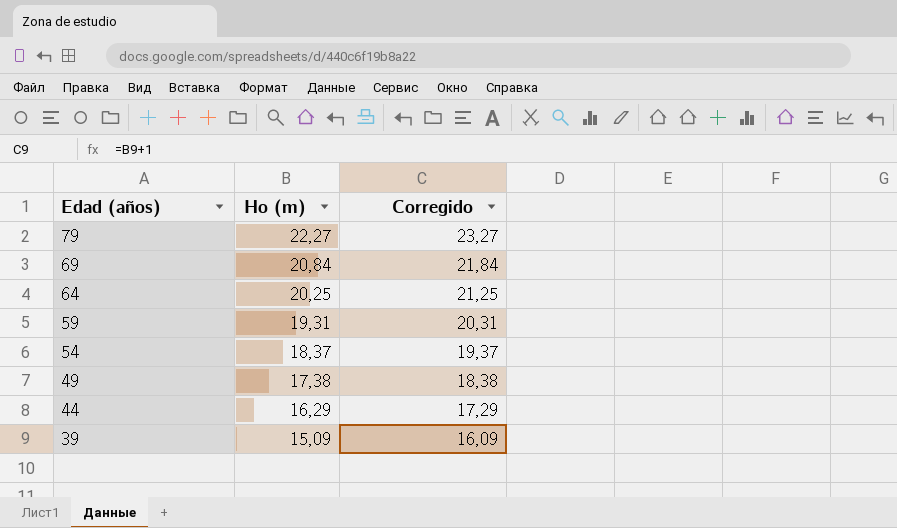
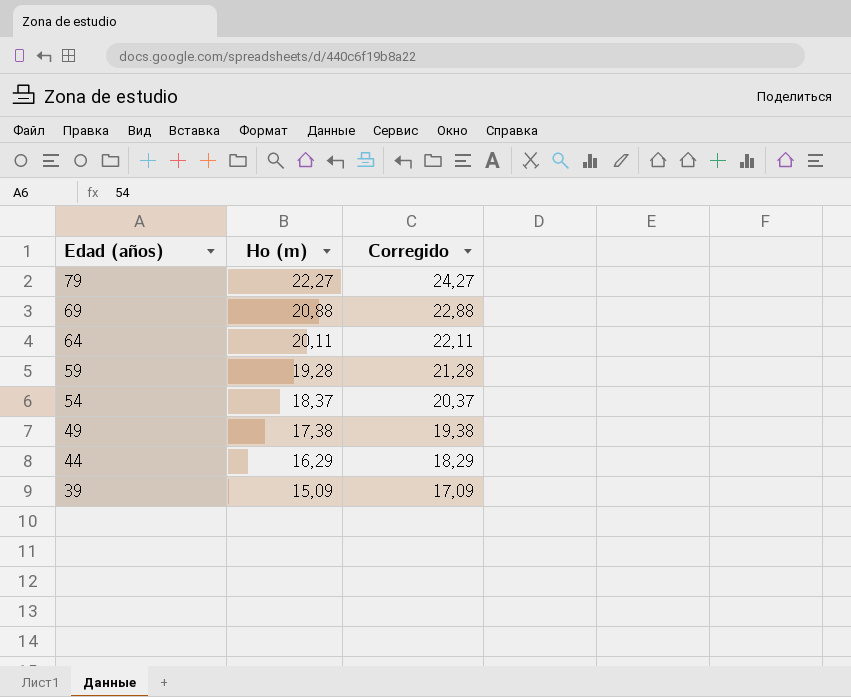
column Corregido | formula: [Ho (m)] + 1 -> [Ho (m)] + 2
69 | Ho (m): 20,84 -> 20,88
64 | Ho (m): 20,25 -> 20,11
59 | Ho (m): 19,31 -> 19,28

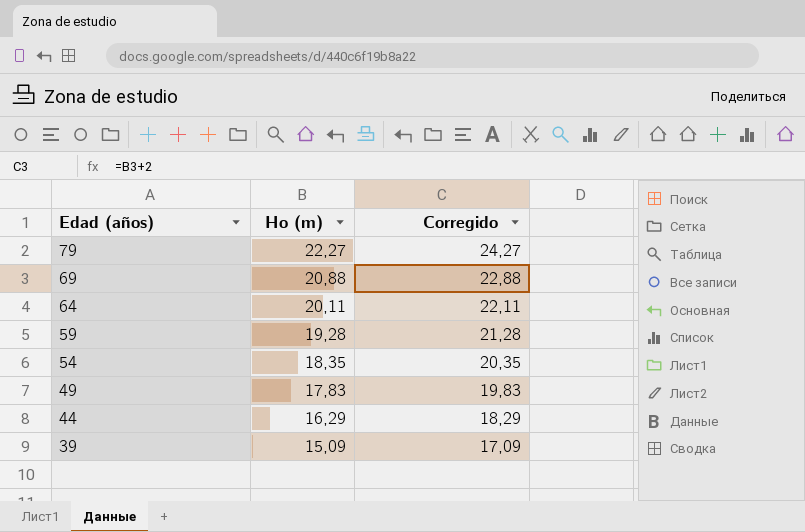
54 | Ho (m): 18,37 -> 18,35
54 | Corregido: 20,37 -> 20,35
49 | Ho (m): 17,38 -> 17,83
49 | Corregido: 19,38 -> 19,83

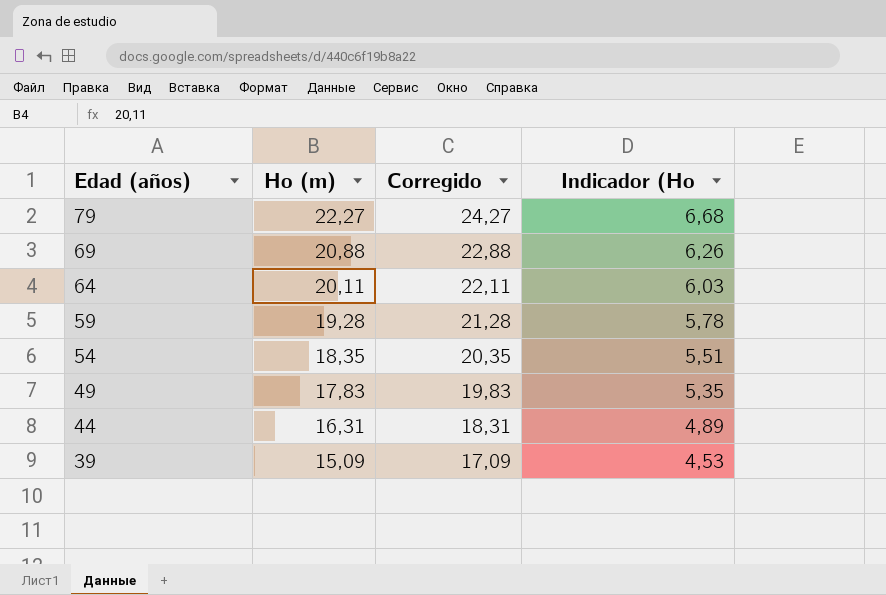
column Indicador (Ho | formula: none -> [Ho (m)] * 0,3
44 | Ho (m): 16,29 -> 16,31
44 | Corregido: 18,29 -> 18,31

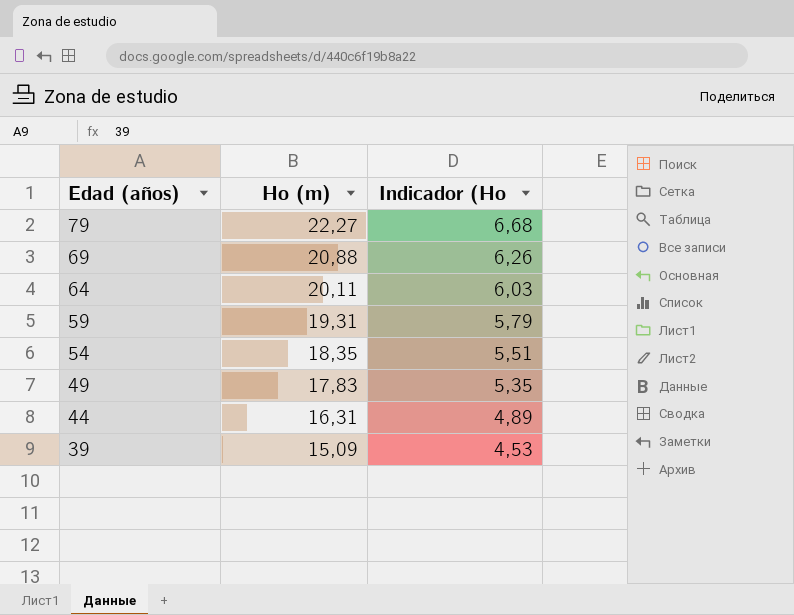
column Corregido | formula: [Ho (m)] + 2 -> none
59 | Ho (m): 19,28 -> 19,31
59 | Indicador (Ho: 5,78 -> 5,79

